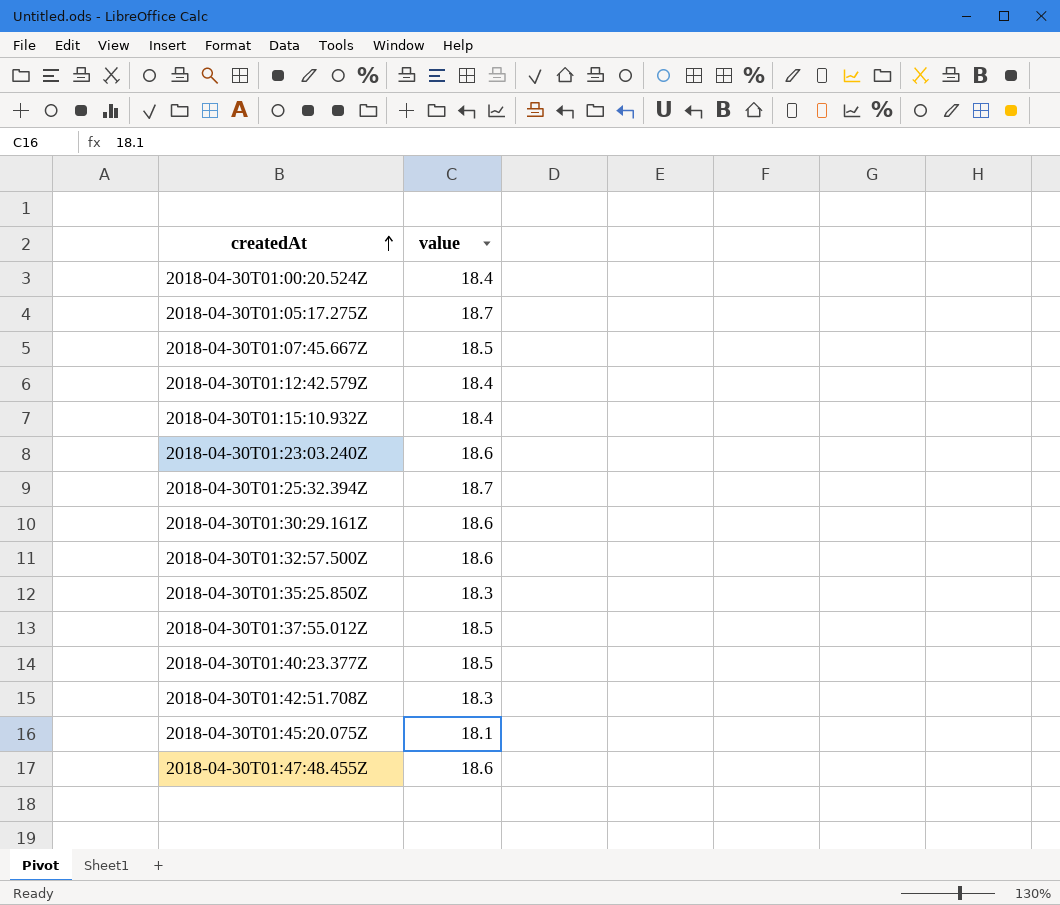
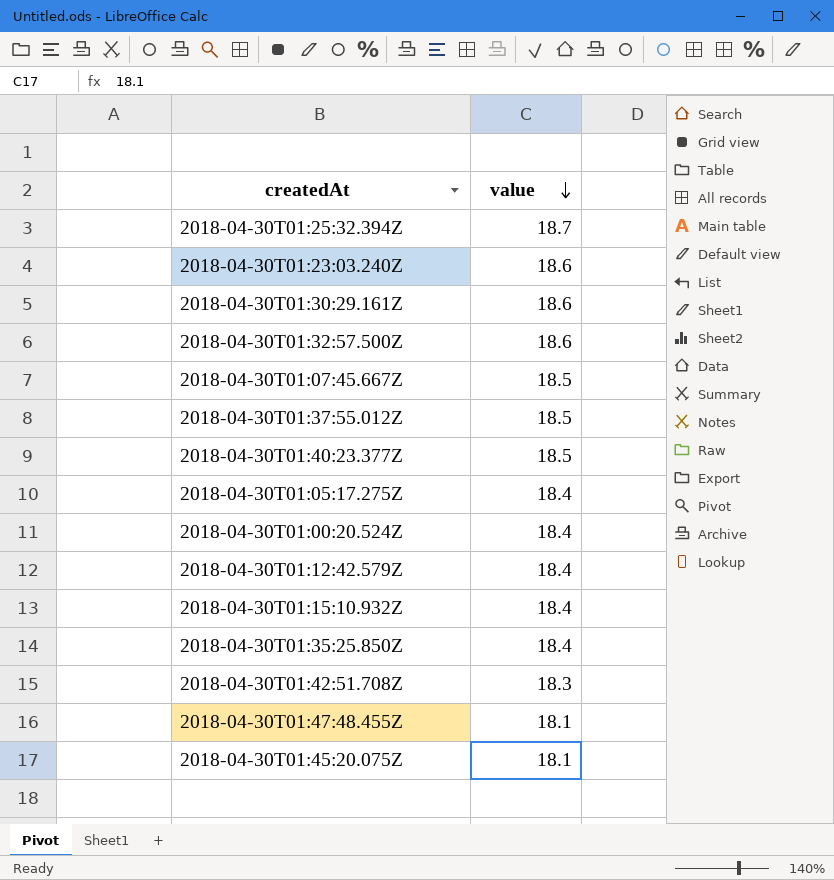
row order: createdAt ascending -> value descending
2018-04-30T01:05:17.275Z | value: 18.7 -> 18.4
2018-04-30T01:35:25.850Z | value: 18.3 -> 18.4
2018-04-30T01:47:48.455Z | value: 18.6 -> 18.1

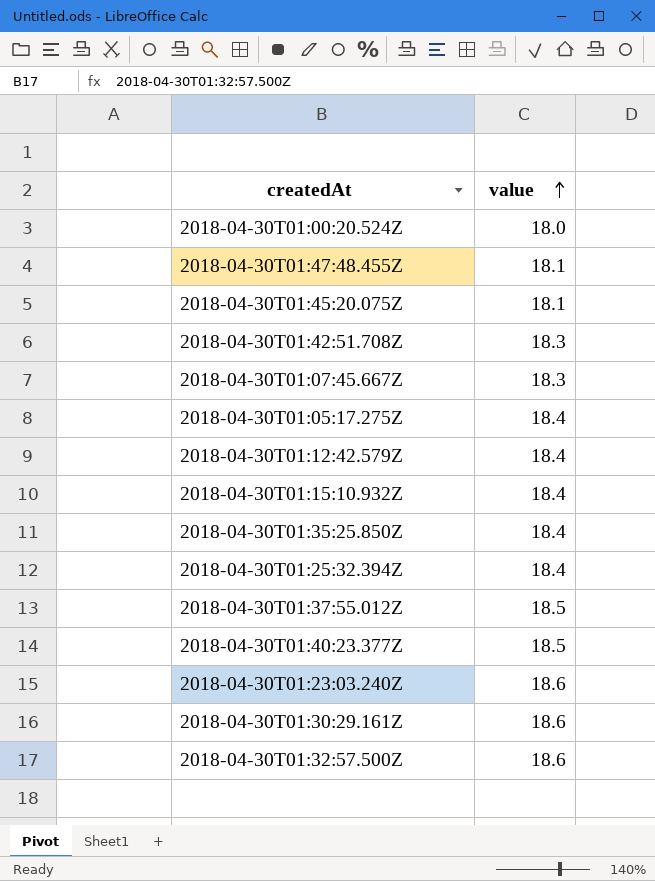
row order: value descending -> value ascending
2018-04-30T01:00:20.524Z | value: 18.4 -> 18.0
2018-04-30T01:07:45.667Z | value: 18.5 -> 18.3
2018-04-30T01:25:32.394Z | value: 18.7 -> 18.4

